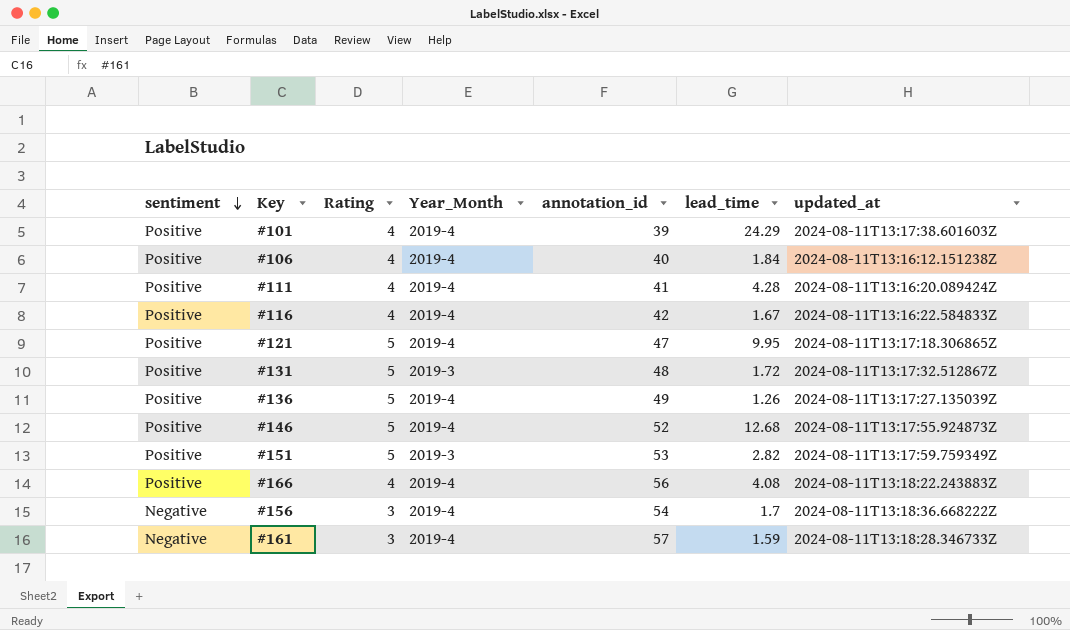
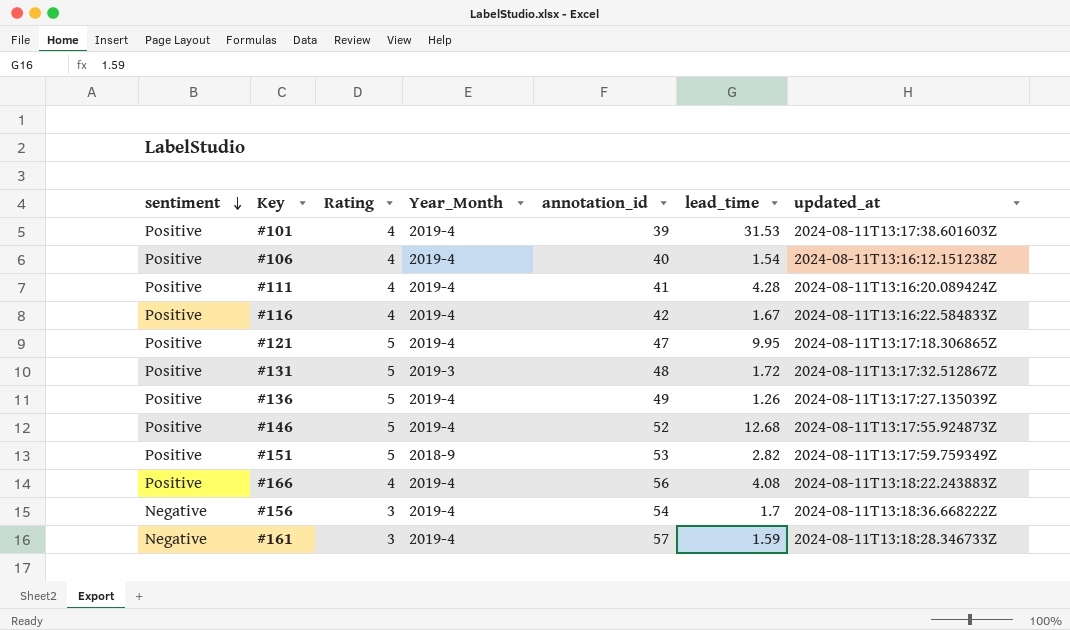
#101 | lead_time: 24.29 -> 31.53
#106 | lead_time: 1.84 -> 1.54
#151 | Year_Month: 2019-3 -> 2018-9

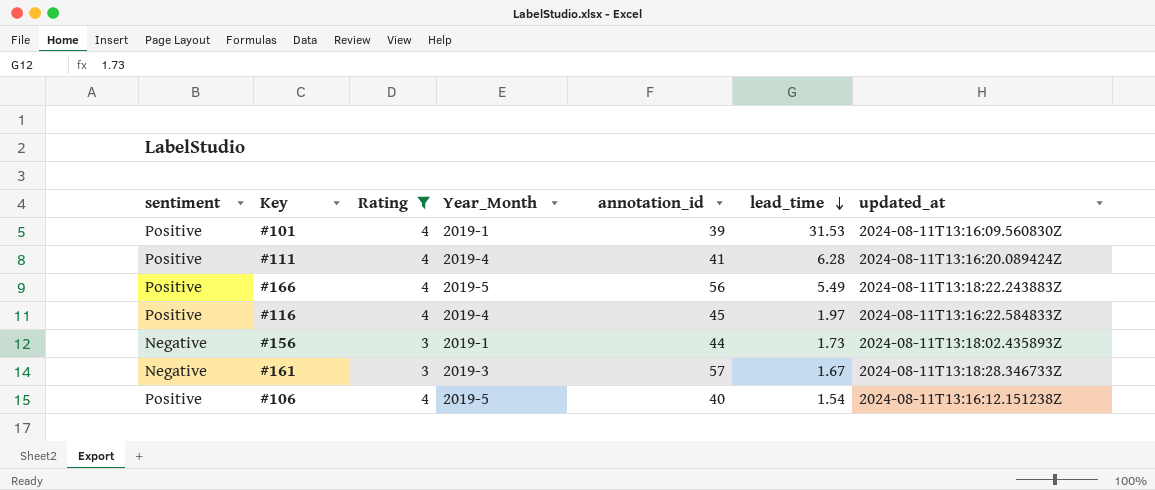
filter: none -> Rating != 5
row order: sentiment descending -> lead_time descending
#101 | Year_Month: 2019-4 -> 2019-1
#101 | updated_at: 2024-08-11T13:17:38.601603Z -> 2024-08-11T13:16:09.560830Z
#111 | lead_time: 4.28 -> 6.28
#166 | Year_Month: 2019-4 -> 2019-5
#166 | lead_time: 4.08 -> 5.49
#116 | annotation_id: 42 -> 45
#116 | lead_time: 1.67 -> 1.97
#156 | Year_Month: 2019-4 -> 2019-1
#156 | annotation_id: 54 -> 44
#156 | lead_time: 1.7 -> 1.73
#156 | updated_at: 2024-08-11T13:18:36.668222Z -> 2024-08-11T13:18:02.435893Z
#161 | Year_Month: 2019-4 -> 2019-3
#161 | lead_time: 1.59 -> 1.67
#106 | Year_Month: 2019-4 -> 2019-5

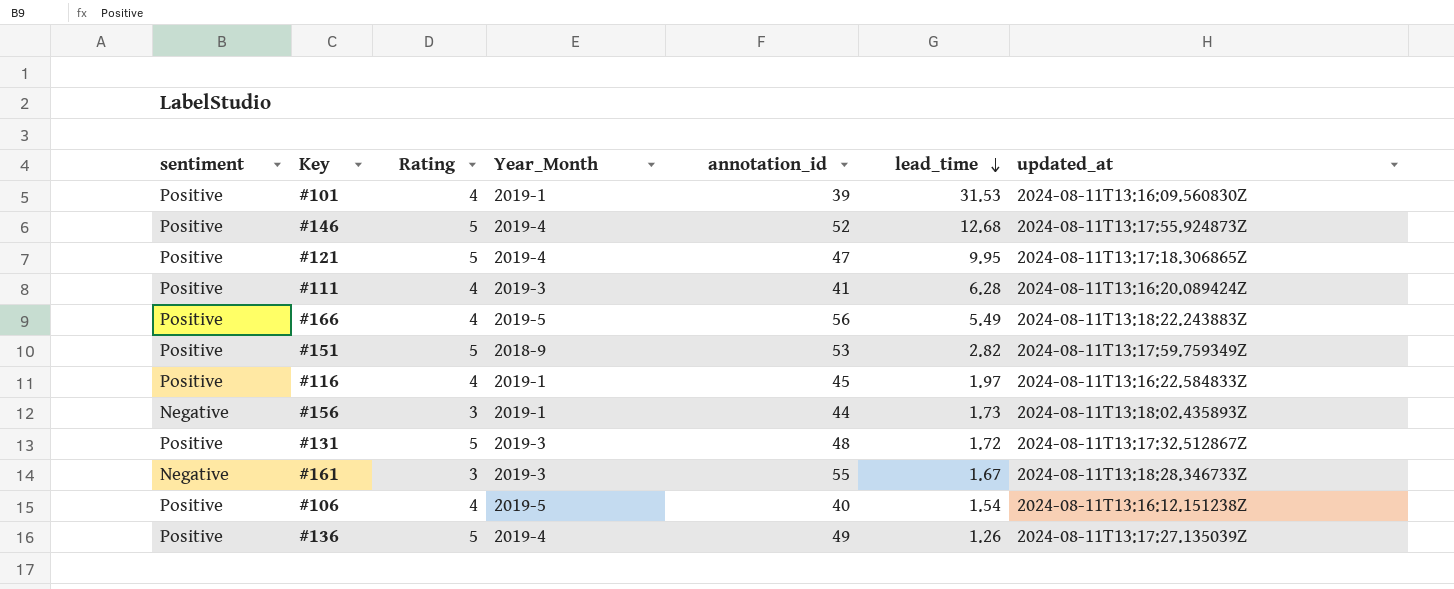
filter: Rating != 5 -> none
#111 | Year_Month: 2019-4 -> 2019-3
#116 | Year_Month: 2019-4 -> 2019-1
#161 | annotation_id: 57 -> 55

